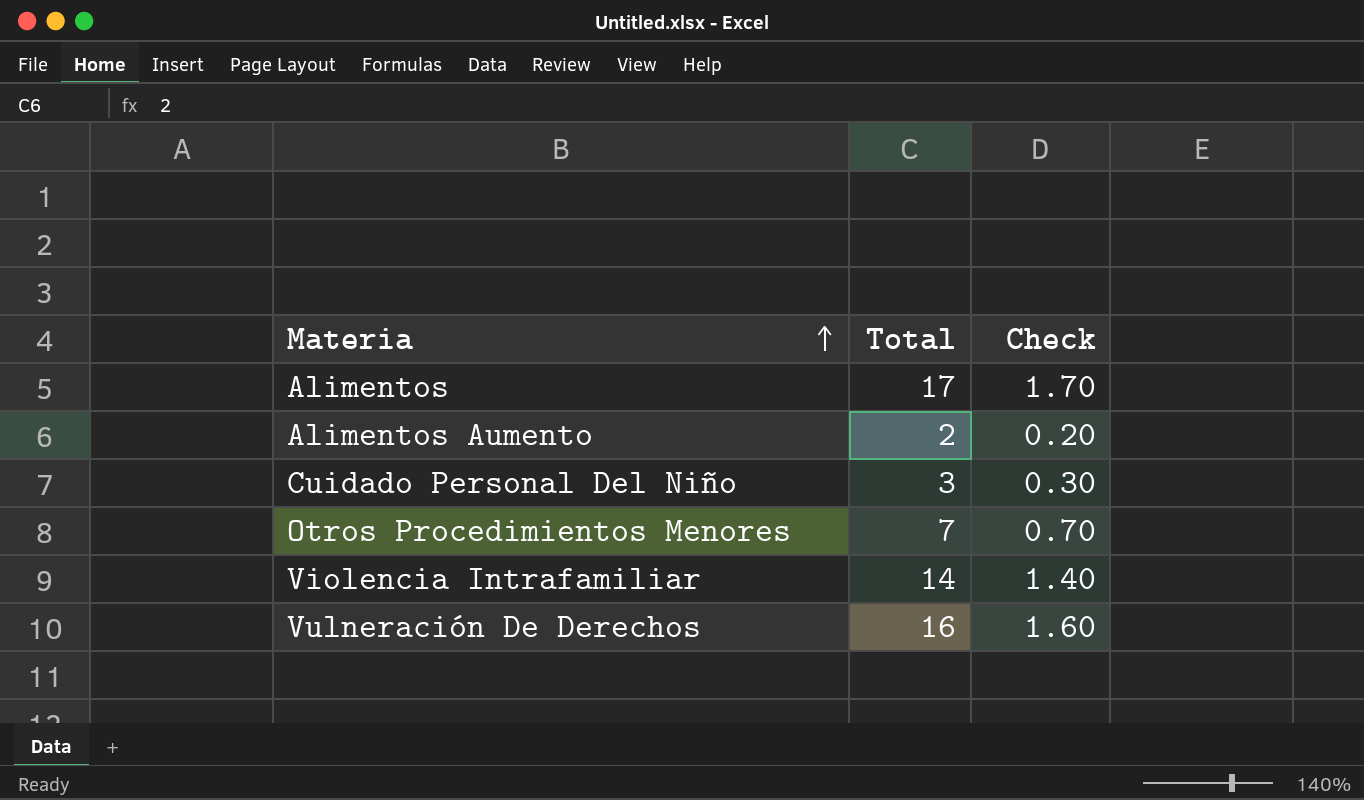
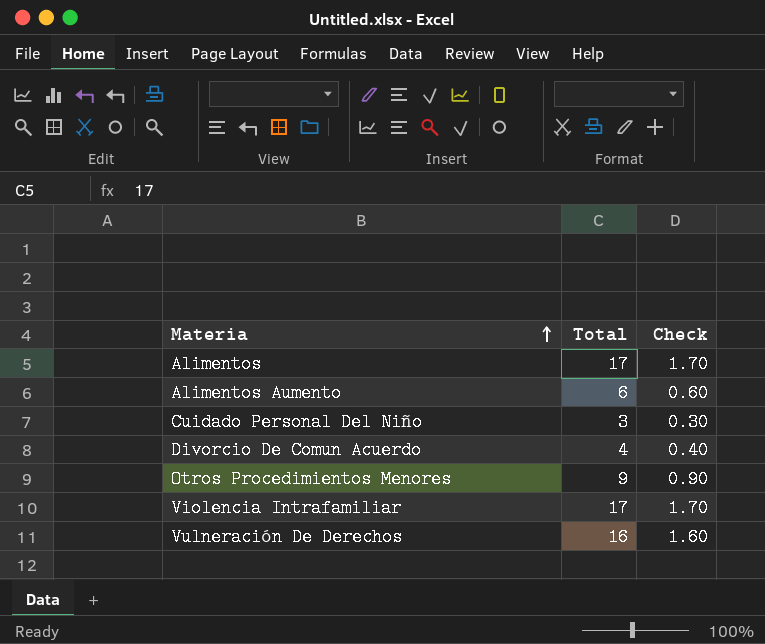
Alimentos Aumento | Total: 2 -> 6
Alimentos Aumento | Check: 0.20 -> 0.60
row Divorcio De Comun Acuerdo: none -> 4 | 0.40
Otros Procedimientos Menores | Total: 7 -> 9
Otros Procedimientos Menores | Check: 0.70 -> 0.90
Violencia Intrafamiliar | Total: 14 -> 17
Violencia Intrafamiliar | Check: 1.40 -> 1.70

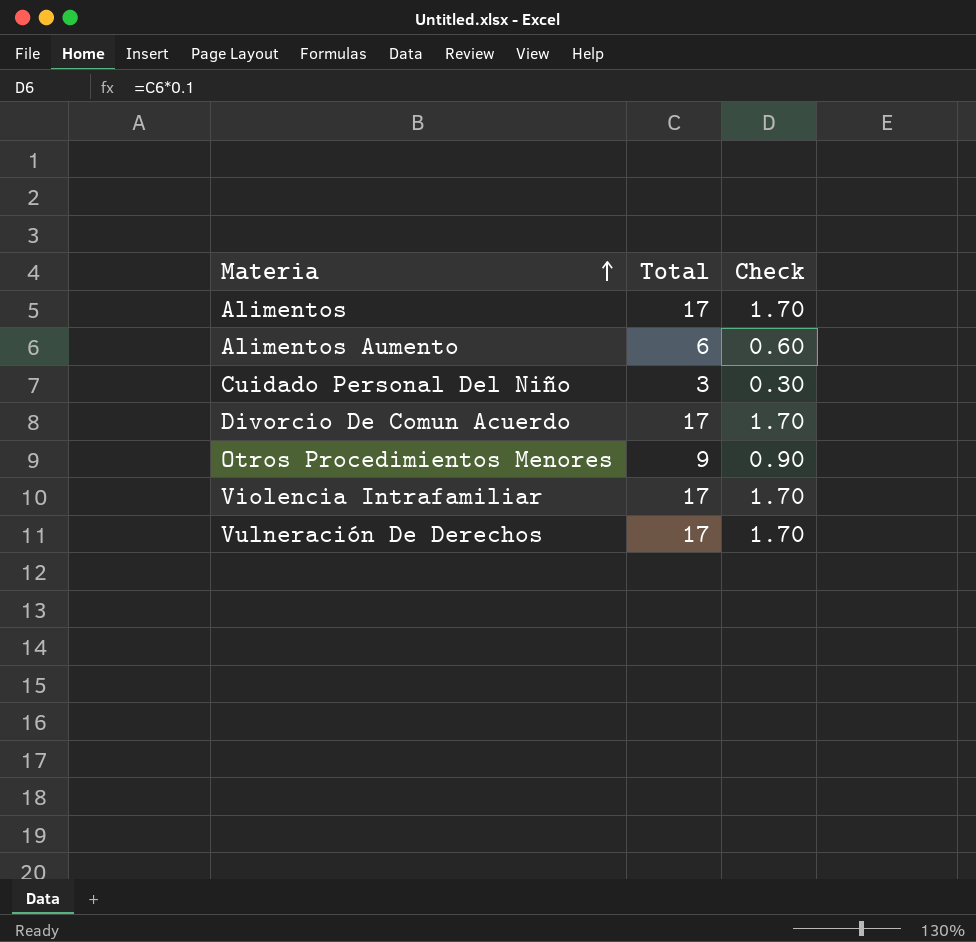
Divorcio De Comun Acuerdo | Total: 4 -> 17
Divorcio De Comun Acuerdo | Check: 0.40 -> 1.70
Vulneración De Derechos | Total: 16 -> 17
Vulneración De Derechos | Check: 1.60 -> 1.70

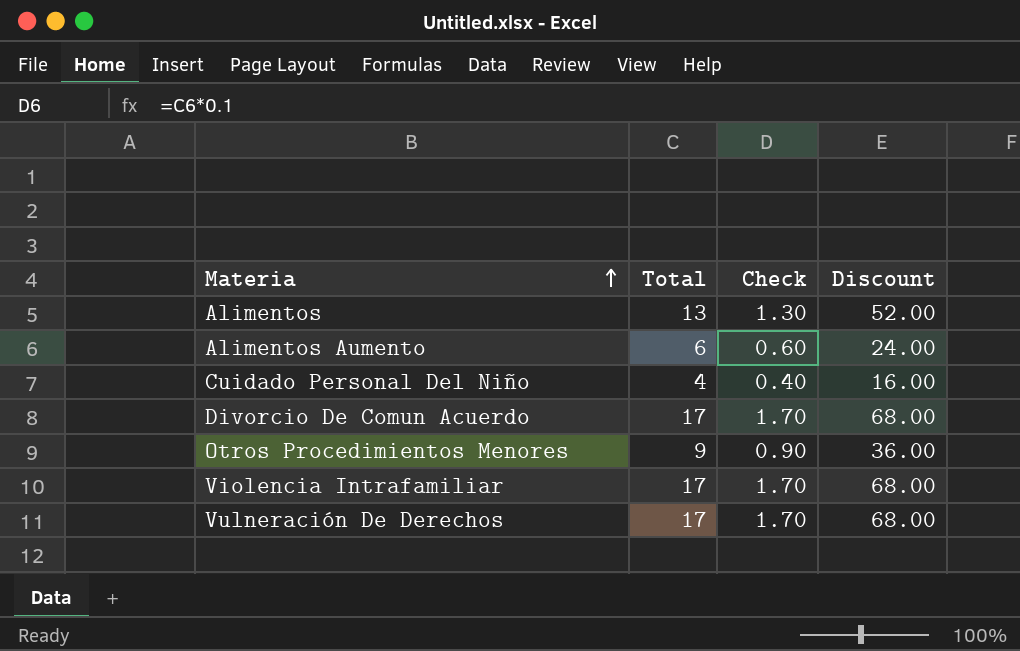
column Discount | formula: none -> [Total] * 4
Alimentos | Total: 17 -> 13
Alimentos | Check: 1.70 -> 1.30
Cuidado Personal Del Niño | Total: 3 -> 4
Cuidado Personal Del Niño | Check: 0.30 -> 0.40

